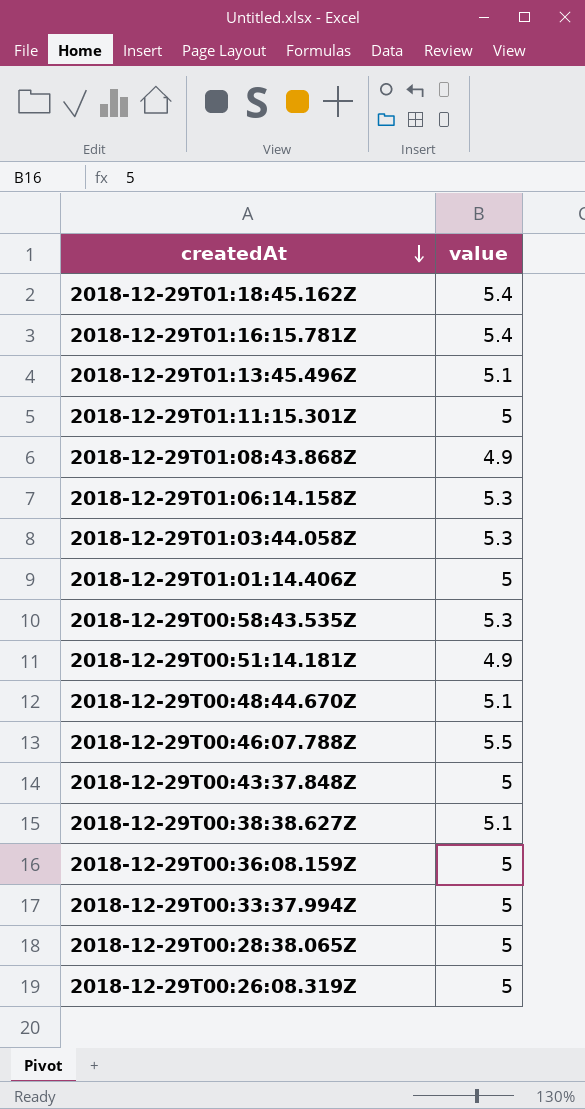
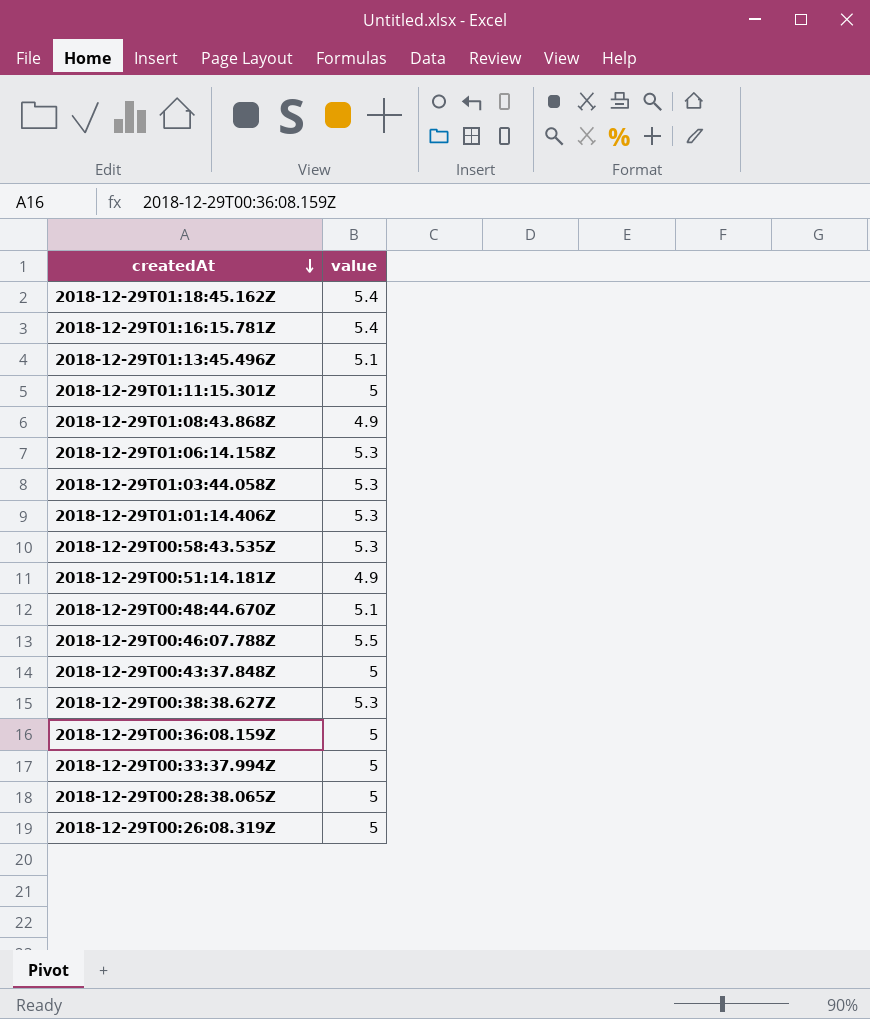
2018-12-29T01:01:14.406Z | value: 5 -> 5.3
2018-12-29T00:38:38.627Z | value: 5.1 -> 5.3

